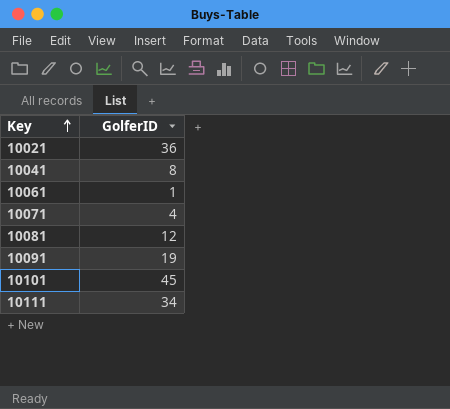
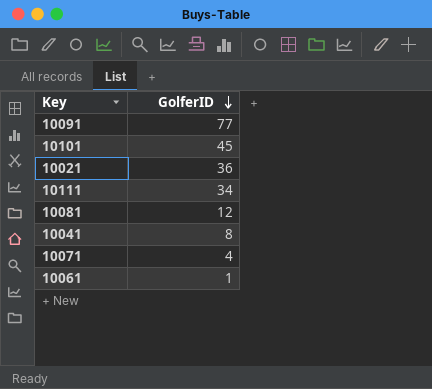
row order: Key ascending -> GolferID descending
10091 | GolferID: 19 -> 77

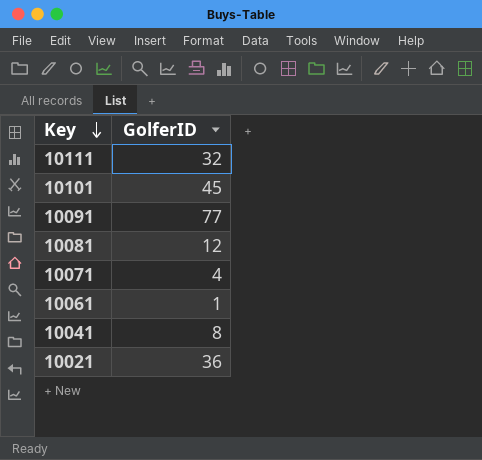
row order: GolferID descending -> Key descending
10111 | GolferID: 34 -> 32

